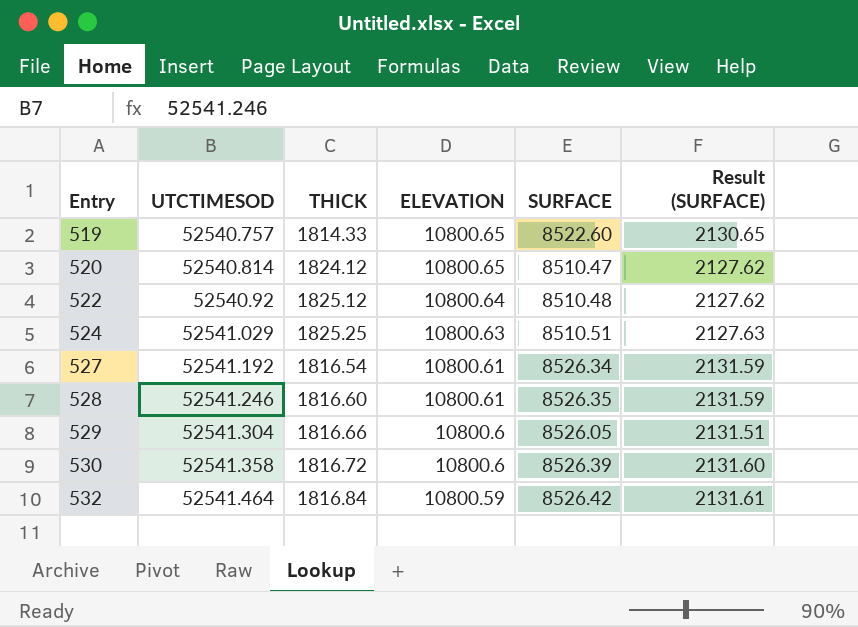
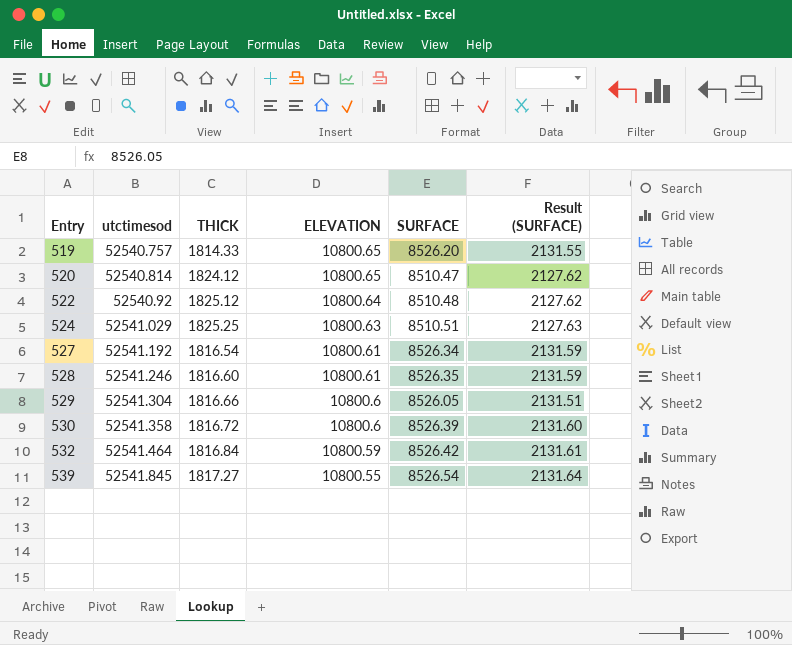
column name: UTCTIMESOD -> utctimesod
519 | SURFACE: 8522.60 -> 8526.20
519 | Result (SURFACE): 2130.65 -> 2131.55
row 539: none -> 52541.845 | 1817.27 | 10800.55 | 8526.54 | 2131.64

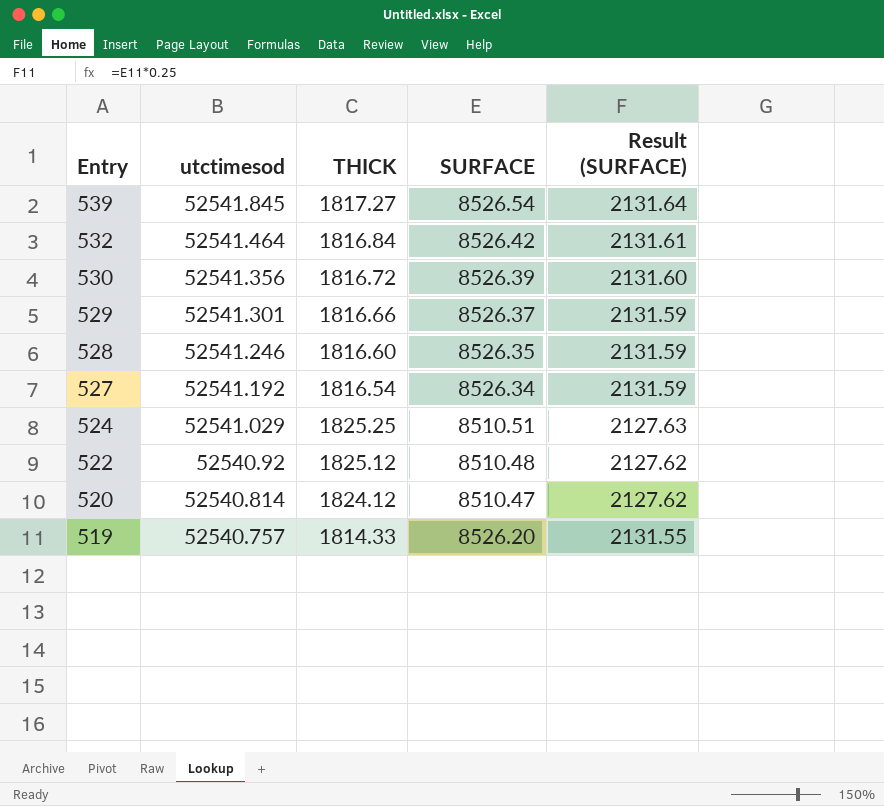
row order: Entry ascending -> Entry descending
column ELEVATION | position: 4 -> none
530 | utctimesod: 52541.358 -> 52541.356
529 | utctimesod: 52541.304 -> 52541.301
529 | SURFACE: 8526.05 -> 8526.37
529 | Result (SURFACE): 2131.51 -> 2131.59

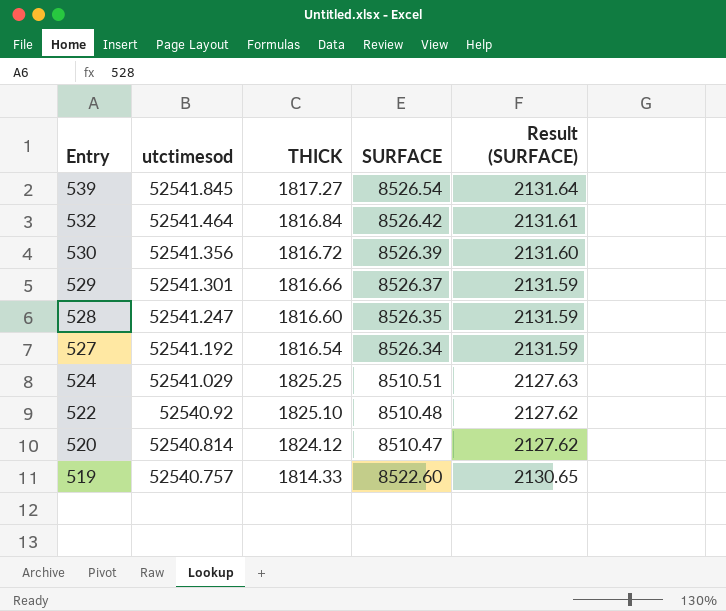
528 | utctimesod: 52541.246 -> 52541.247
522 | THICK: 1825.12 -> 1825.10
519 | SURFACE: 8526.20 -> 8522.60
519 | Result (SURFACE): 2131.55 -> 2130.65

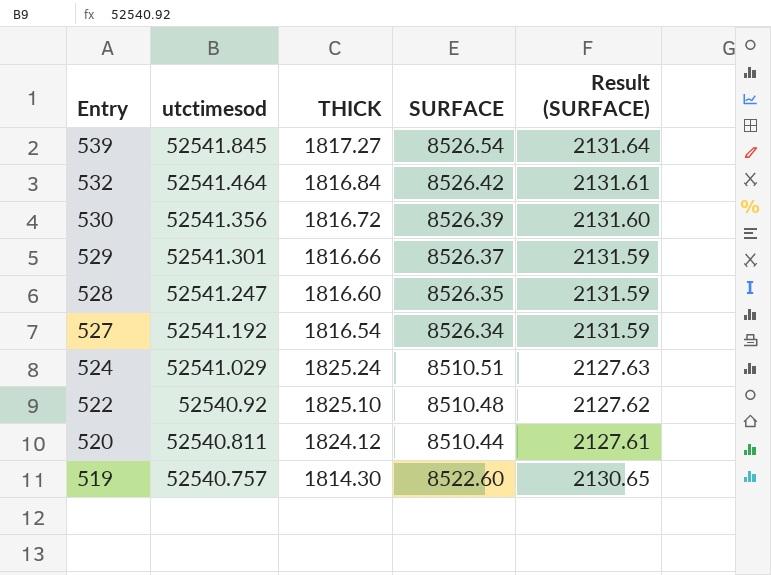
524 | THICK: 1825.25 -> 1825.24
520 | utctimesod: 52540.814 -> 52540.811
520 | SURFACE: 8510.47 -> 8510.44
520 | Result (SURFACE): 2127.62 -> 2127.61
519 | THICK: 1814.33 -> 1814.30

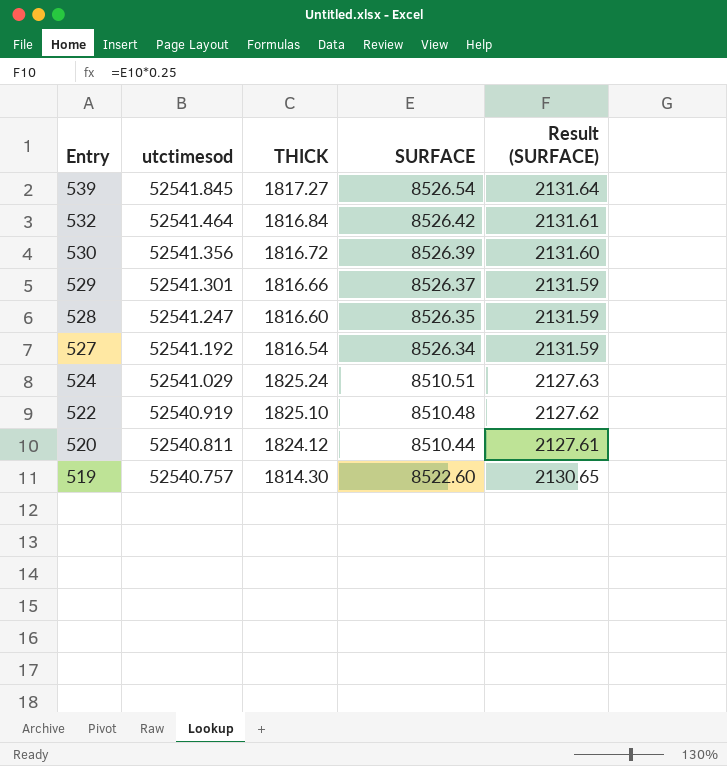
522 | utctimesod: 52540.92 -> 52540.919

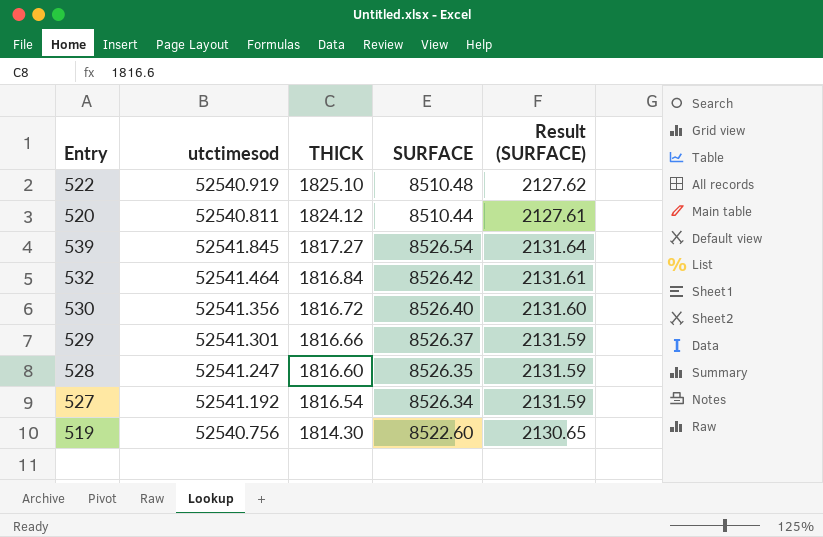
row order: Entry descending -> THICK descending
row 524: 52541.029 | 1825.24 | 8510.51 | 2127.63 -> none
530 | SURFACE: 8526.39 -> 8526.40
519 | utctimesod: 52540.757 -> 52540.756

